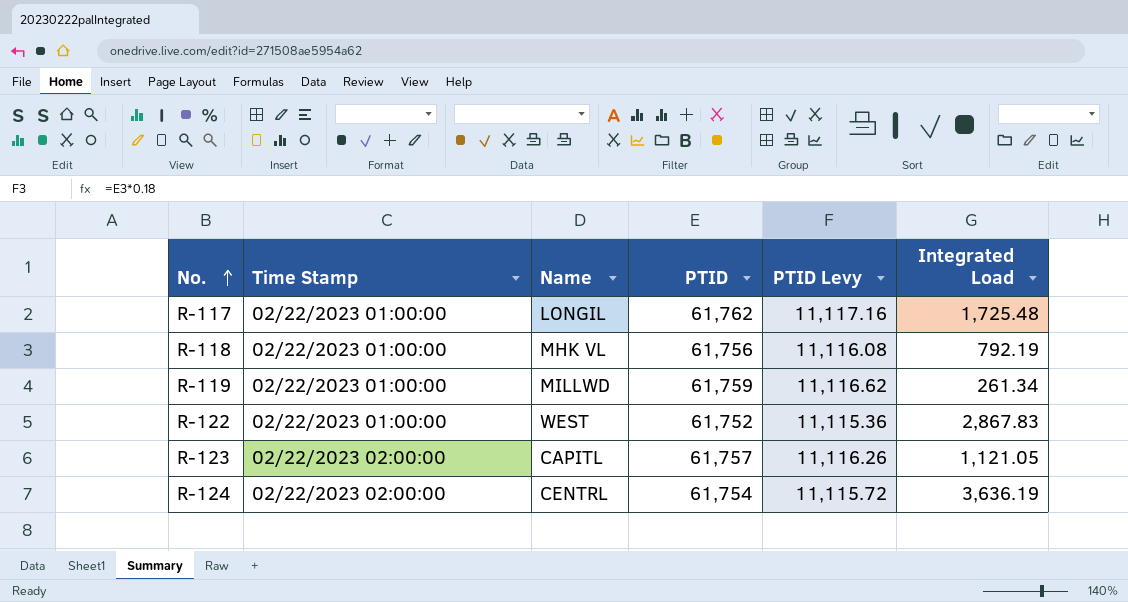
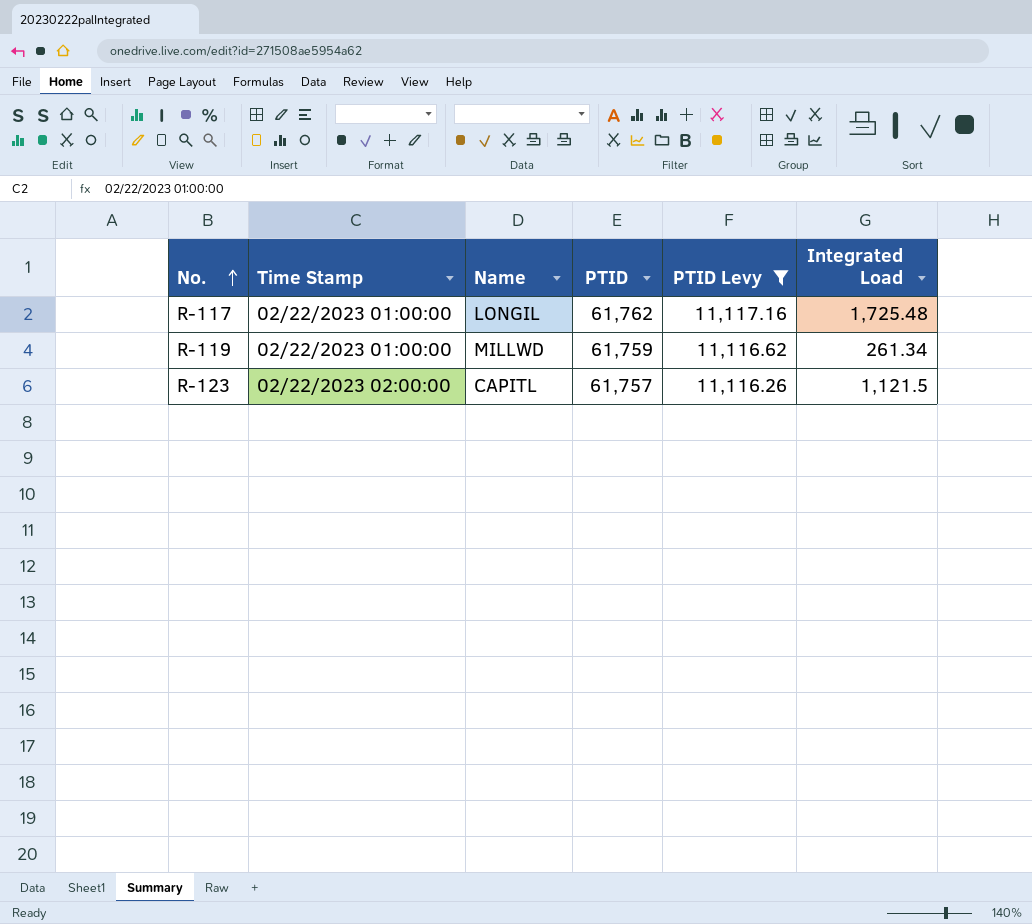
filter: none -> PTID Levy >= 11,116.26
R-123 | Integrated Load: 1,121.05 -> 1,121.5

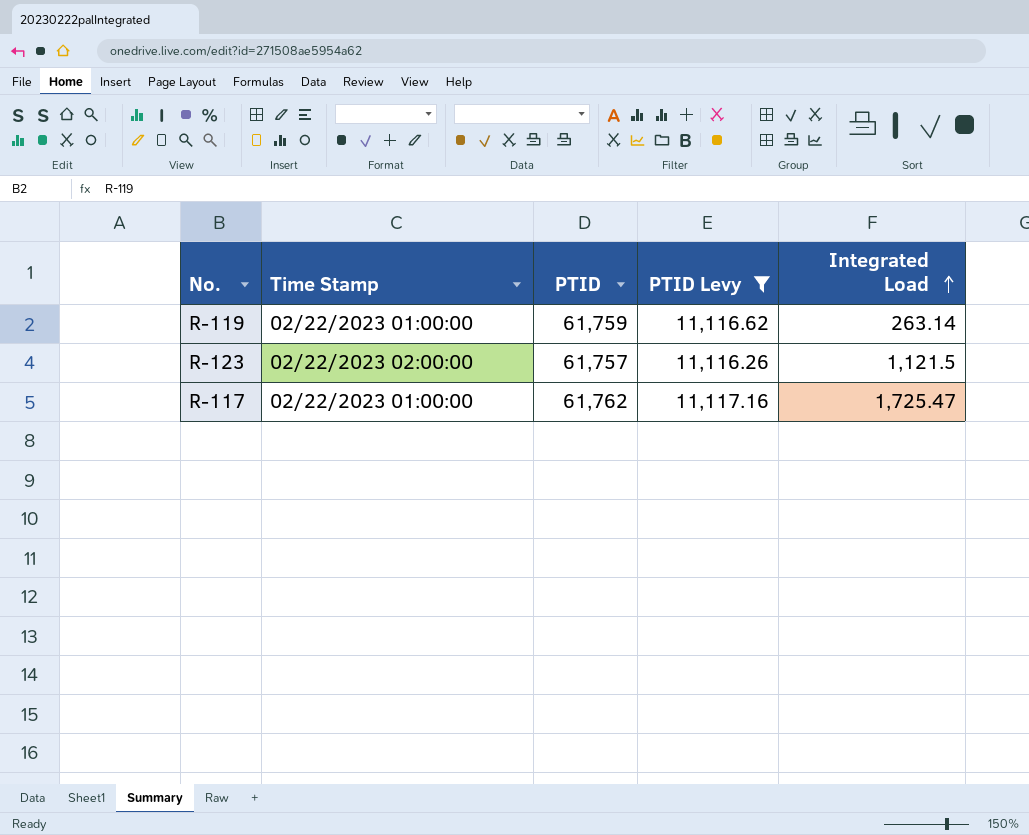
row order: No. ascending -> Integrated Load ascending
column Name | position: 3 -> none
R-119 | Integrated Load: 261.34 -> 263.14
R-117 | Integrated Load: 1,725.48 -> 1,725.47

